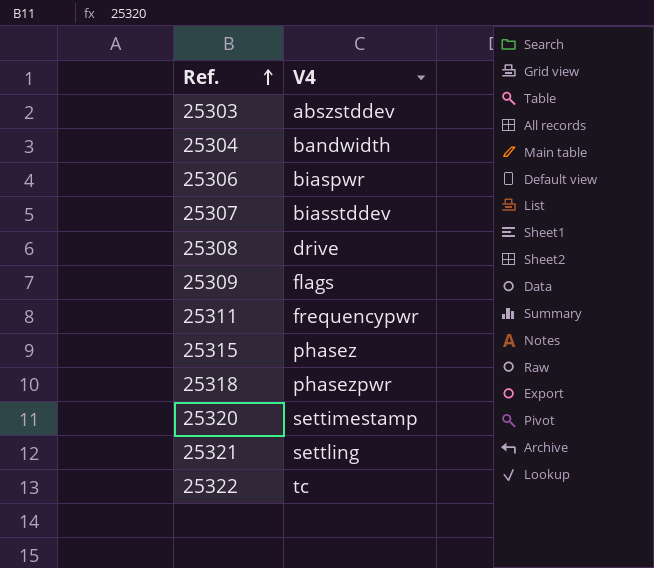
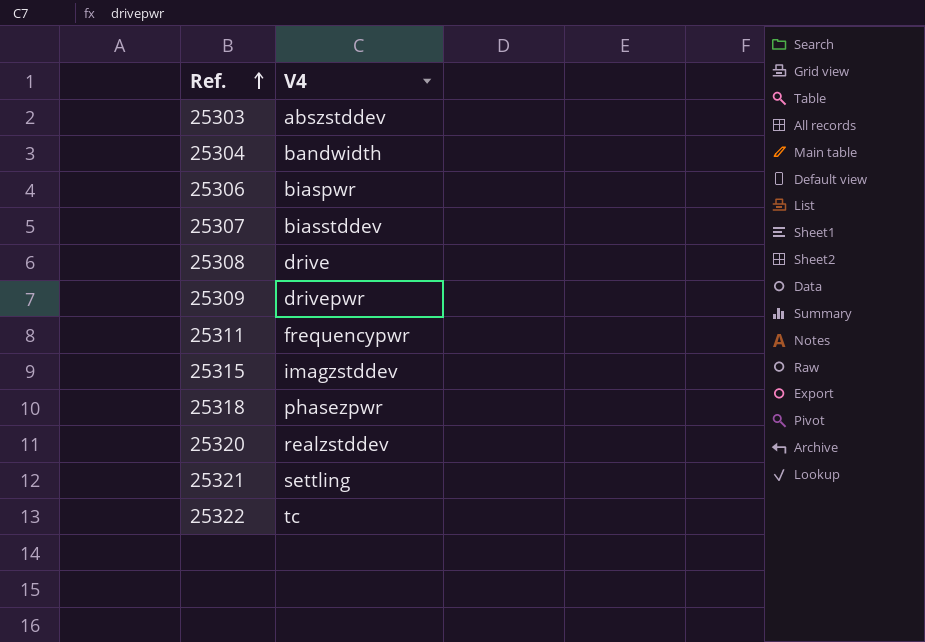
25309 | V4: flags -> drivepwr
25315 | V4: phasez -> imagzstddev
25320 | V4: settimestamp -> realzstddev

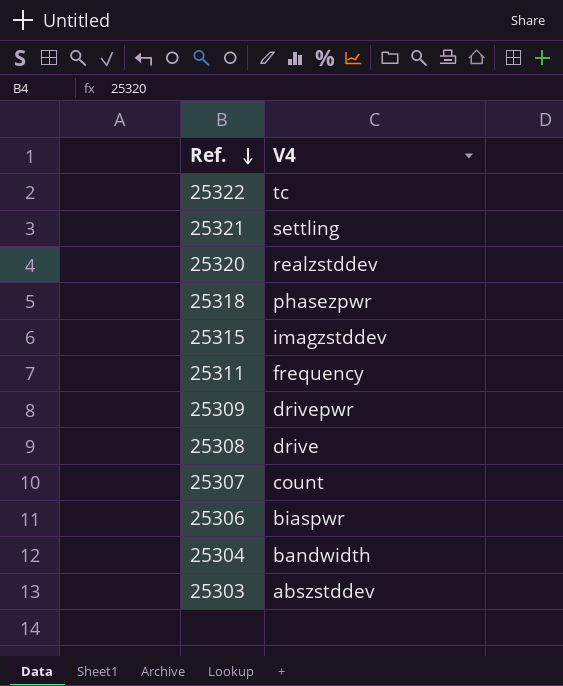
row order: Ref. ascending -> Ref. descending
25311 | V4: frequencypwr -> frequency
25307 | V4: biasstddev -> count

